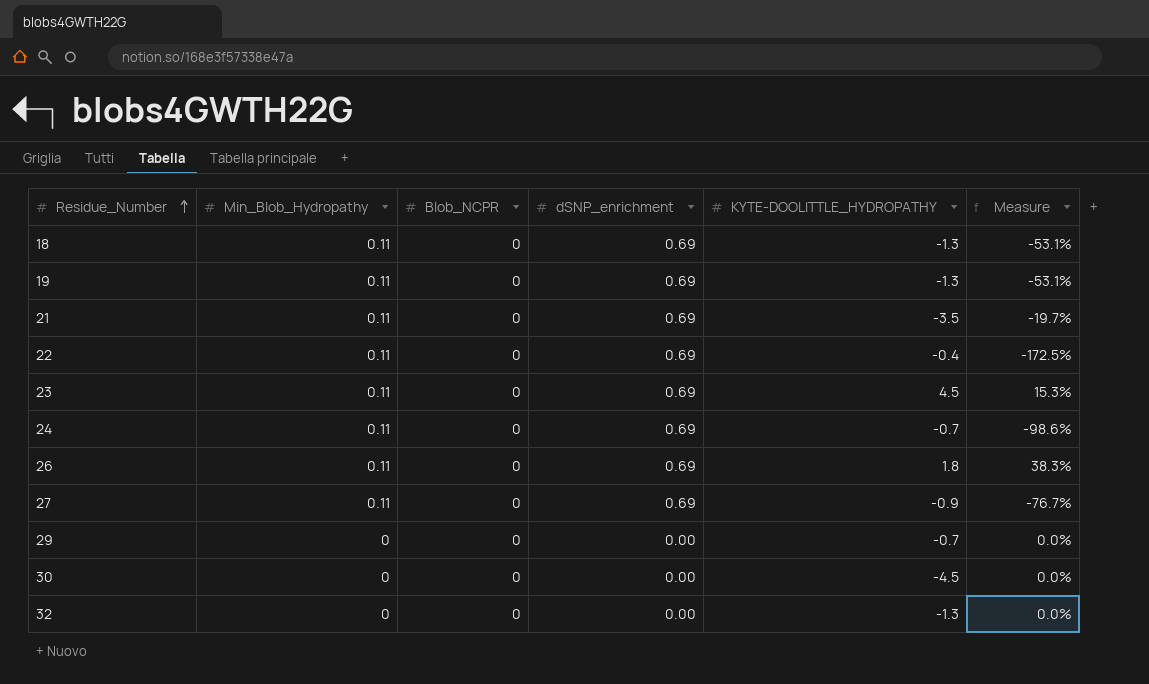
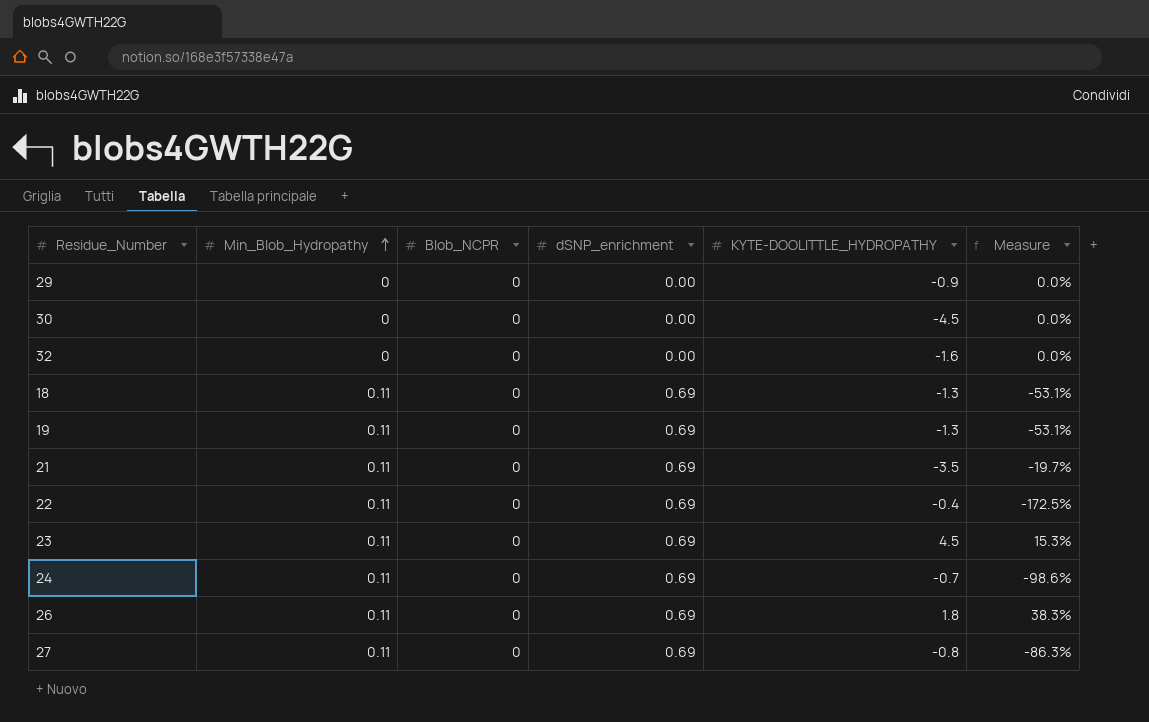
row order: Residue_Number ascending -> Min_Blob_Hydropathy ascending
29 | KYTE-DOOLITTLE_HYDROPATHY: -0.7 -> -0.9
32 | KYTE-DOOLITTLE_HYDROPATHY: -1.3 -> -1.6
27 | KYTE-DOOLITTLE_HYDROPATHY: -0.9 -> -0.8
27 | Measure: -76.7% -> -86.3%

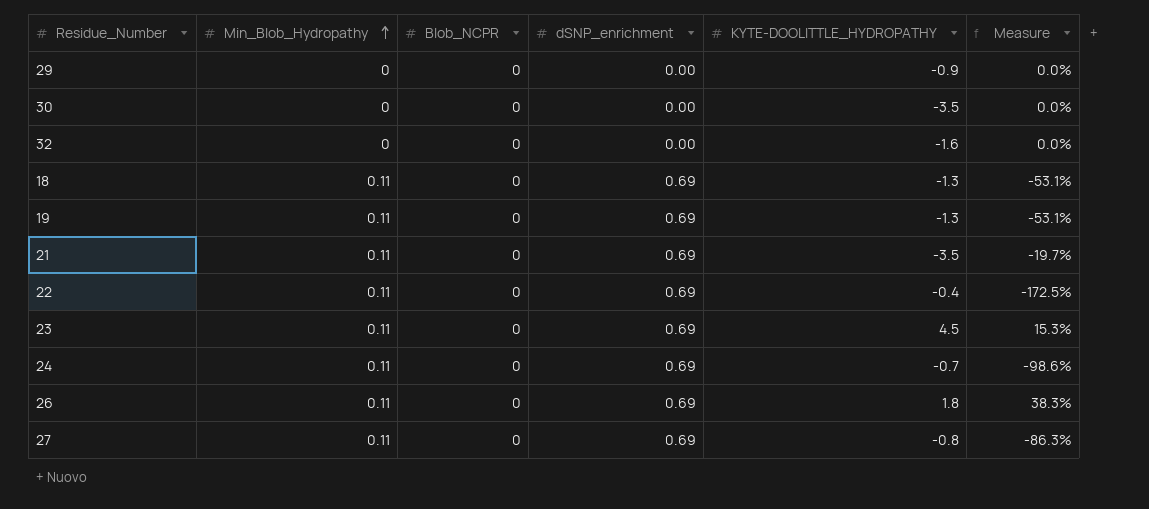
30 | KYTE-DOOLITTLE_HYDROPATHY: -4.5 -> -3.5

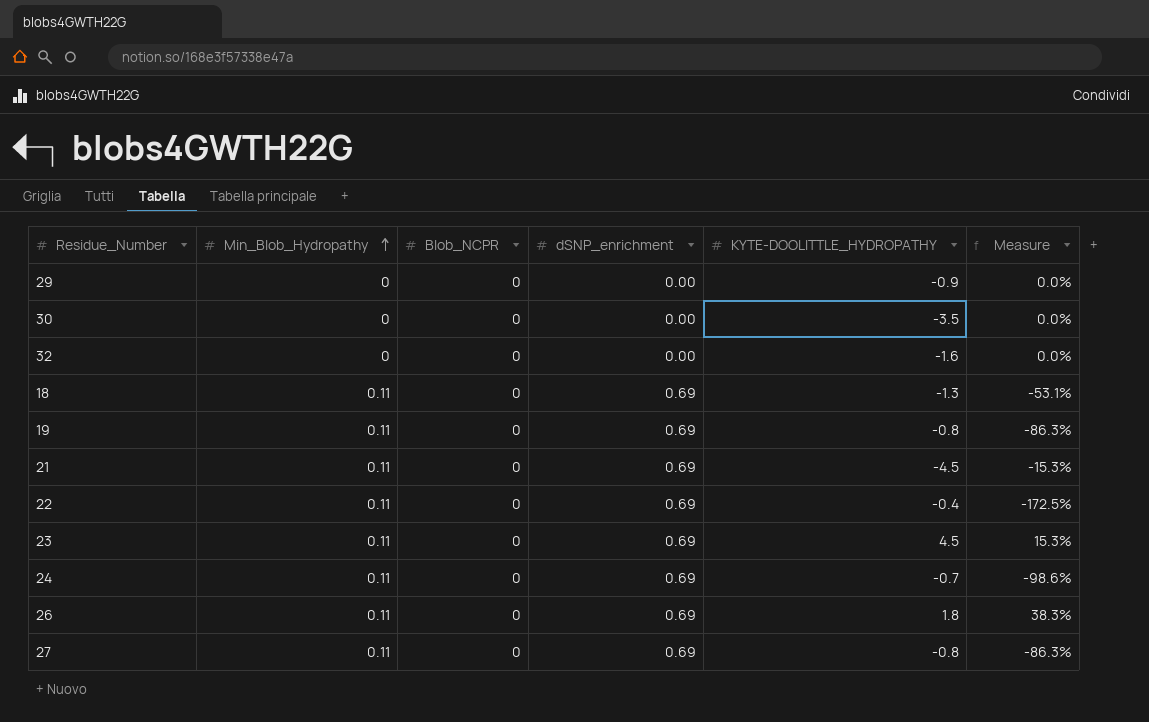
19 | KYTE-DOOLITTLE_HYDROPATHY: -1.3 -> -0.8
19 | Measure: -53.1% -> -86.3%
21 | KYTE-DOOLITTLE_HYDROPATHY: -3.5 -> -4.5
21 | Measure: -19.7% -> -15.3%

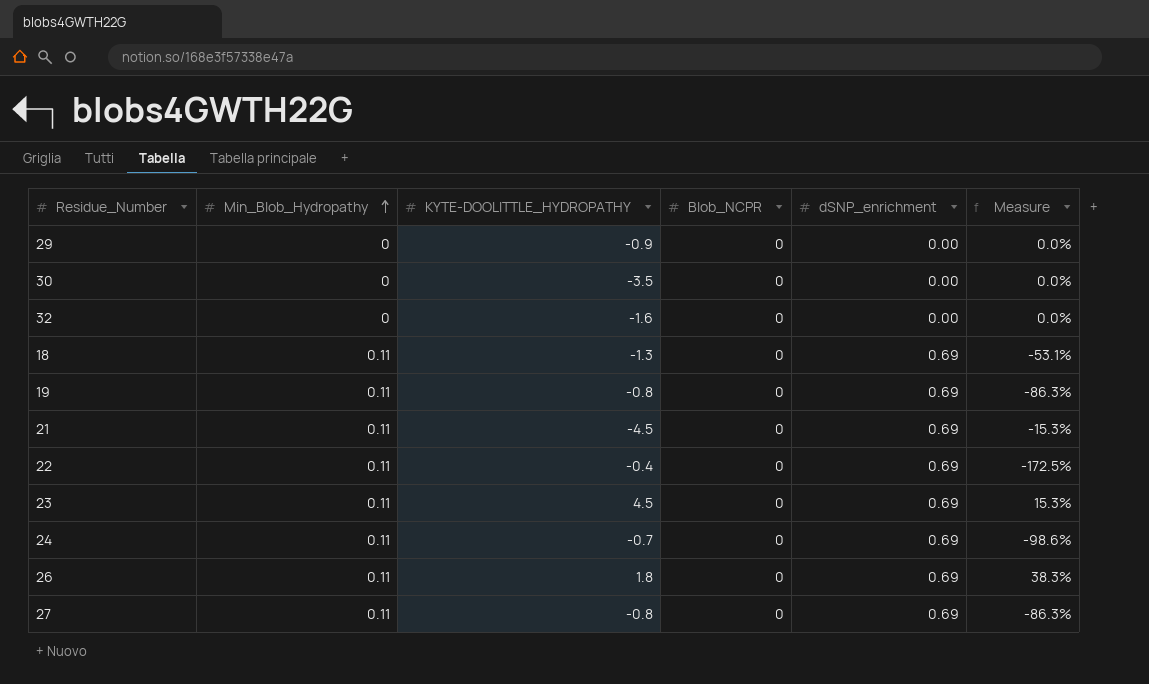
column KYTE-DOOLITTLE_HYDROPATHY | position: 5 -> 3

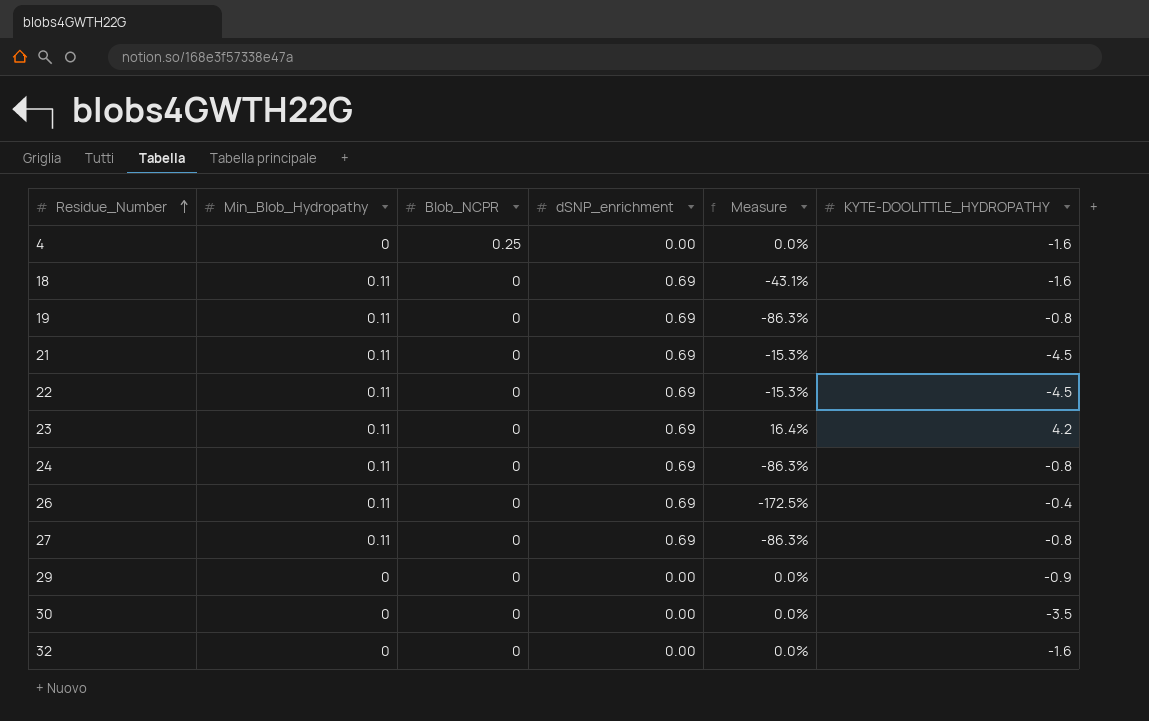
row order: Min_Blob_Hydropathy ascending -> Residue_Number ascending
column KYTE-DOOLITTLE_HYDROPATHY | position: 3 -> 6
row 4: none -> 0 | 0.25 | 0.00 | 0.0% | -1.6
18 | Measure: -53.1% -> -43.1%
18 | KYTE-DOOLITTLE_HYDROPATHY: -1.3 -> -1.6
22 | Measure: -172.5% -> -15.3%
22 | KYTE-DOOLITTLE_HYDROPATHY: -0.4 -> -4.5
23 | Measure: 15.3% -> 16.4%
23 | KYTE-DOOLITTLE_HYDROPATHY: 4.5 -> 4.2
24 | Measure: -98.6% -> -86.3%
24 | KYTE-DOOLITTLE_HYDROPATHY: -0.7 -> -0.8
26 | Measure: 38.3% -> -172.5%
26 | KYTE-DOOLITTLE_HYDROPATHY: 1.8 -> -0.4

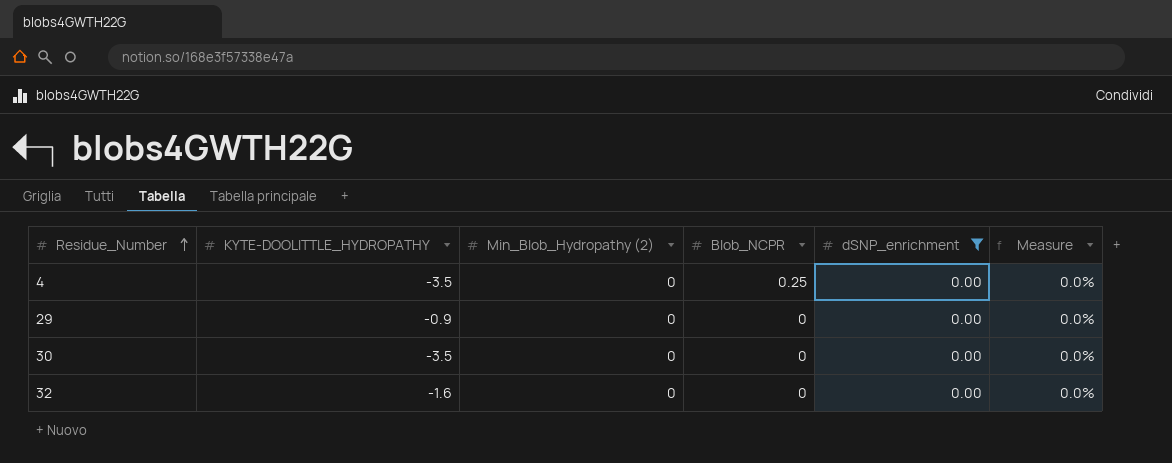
filter: none -> dSNP_enrichment = 0.00
column KYTE-DOOLITTLE_HYDROPATHY | position: 6 -> 2
column name: Min_Blob_Hydropathy -> Min_Blob_Hydropathy (2)
4 | KYTE-DOOLITTLE_HYDROPATHY: -1.6 -> -3.5

